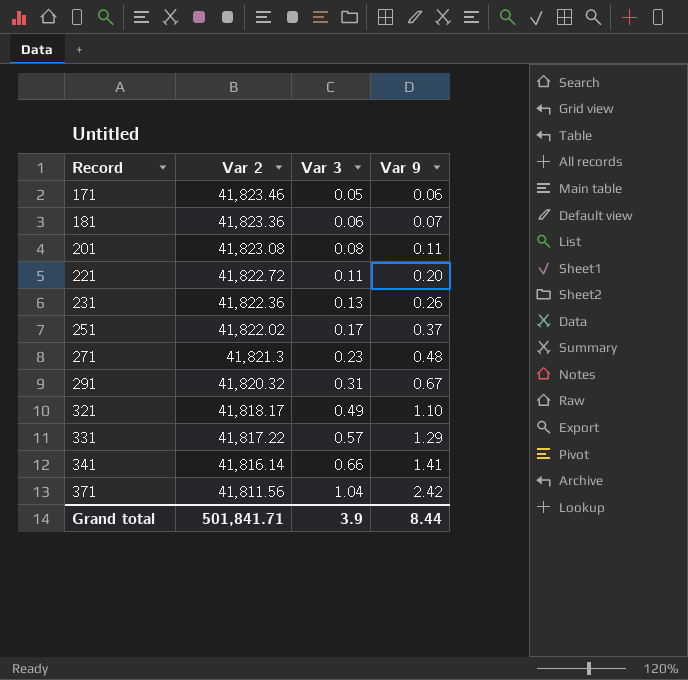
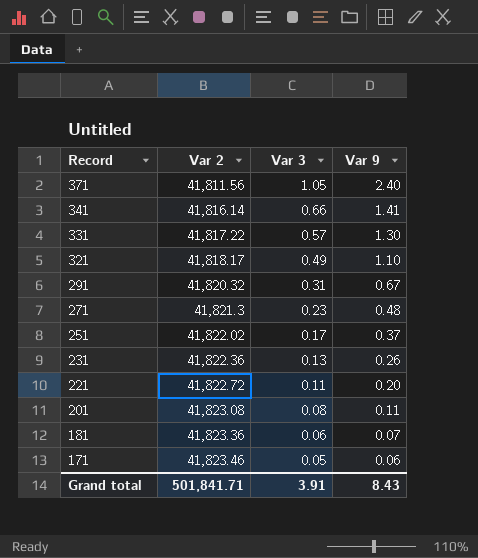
row order: Record ascending -> Record descending
371 | Var 3: 1.04 -> 1.05
371 | Var 9: 2.42 -> 2.40
331 | Var 9: 1.29 -> 1.30
Grand total | Var 3: 3.9 -> 3.91
Grand total | Var 9: 8.44 -> 8.43

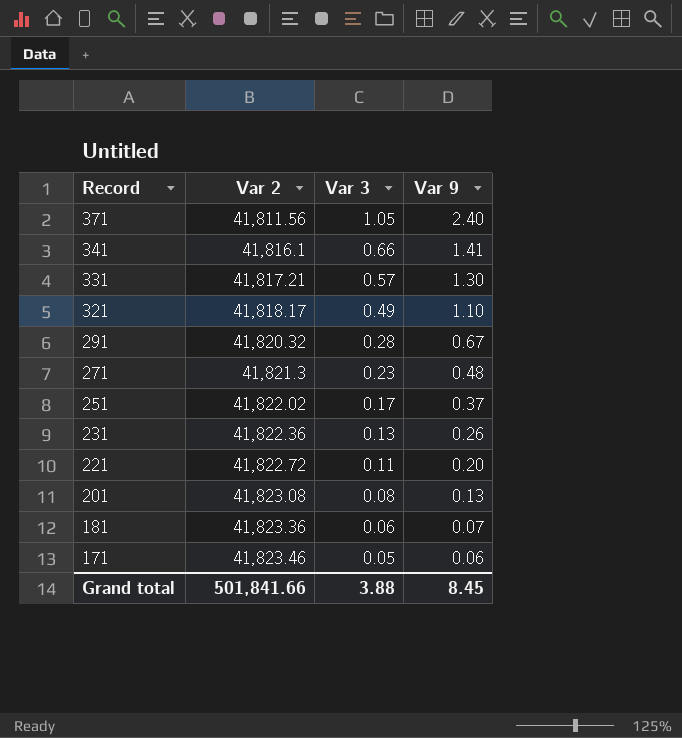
341 | Var 2: 41,816.14 -> 41,816.1
331 | Var 2: 41,817.22 -> 41,817.21
291 | Var 3: 0.31 -> 0.28
201 | Var 9: 0.11 -> 0.13
Grand total | Var 2: 501,841.71 -> 501,841.66
Grand total | Var 3: 3.91 -> 3.88
Grand total | Var 9: 8.43 -> 8.45

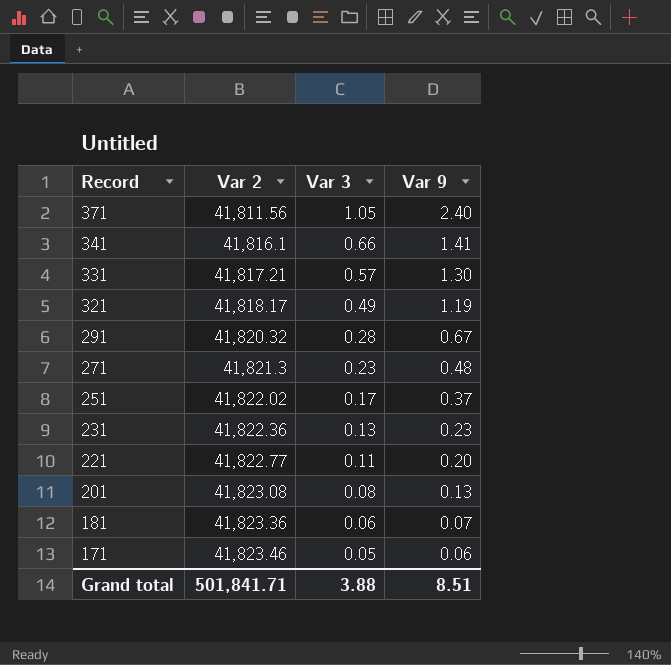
321 | Var 9: 1.10 -> 1.19
231 | Var 9: 0.26 -> 0.23
221 | Var 2: 41,822.72 -> 41,822.77
Grand total | Var 2: 501,841.66 -> 501,841.71
Grand total | Var 9: 8.45 -> 8.51

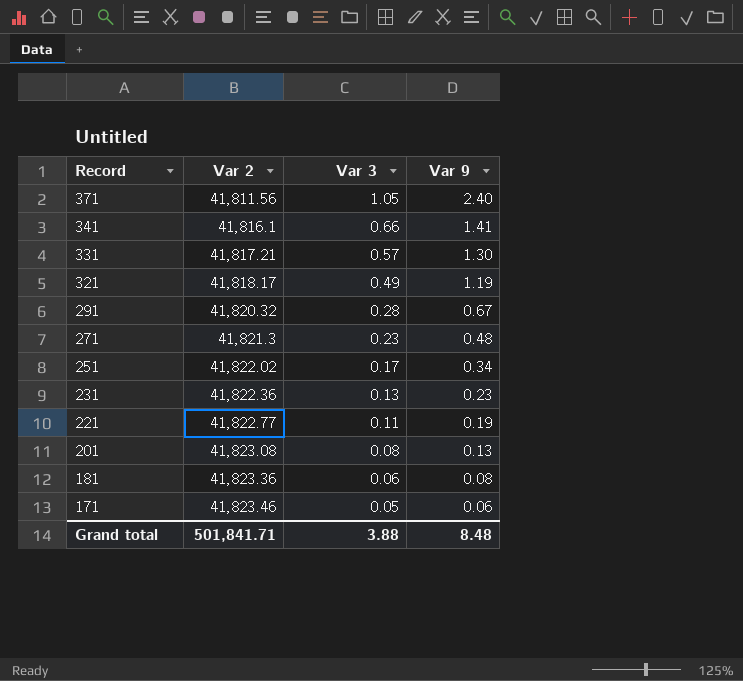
251 | Var 9: 0.37 -> 0.34
221 | Var 9: 0.20 -> 0.19
181 | Var 9: 0.07 -> 0.08
Grand total | Var 9: 8.51 -> 8.48

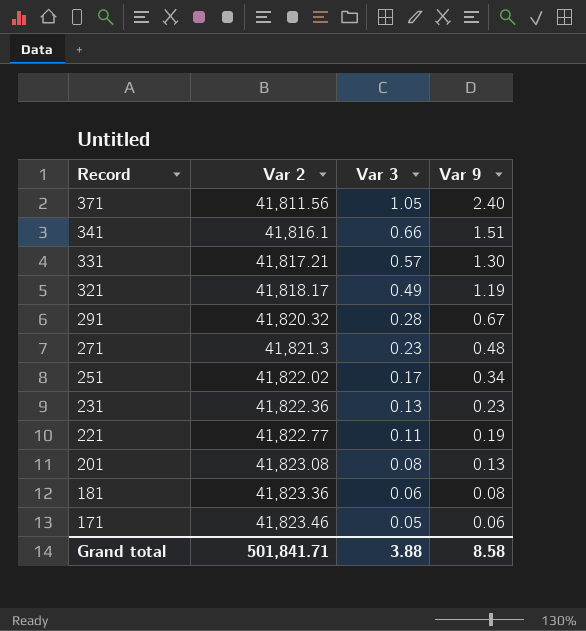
341 | Var 9: 1.41 -> 1.51
Grand total | Var 9: 8.48 -> 8.58

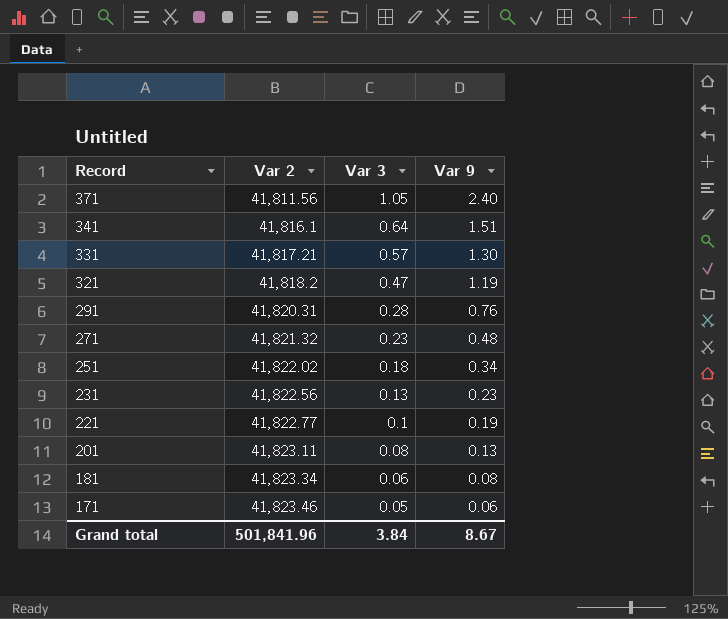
341 | Var 3: 0.66 -> 0.64
321 | Var 2: 41,818.17 -> 41,818.2
321 | Var 3: 0.49 -> 0.47
291 | Var 2: 41,820.32 -> 41,820.31
291 | Var 9: 0.67 -> 0.76
271 | Var 2: 41,821.3 -> 41,821.32
251 | Var 3: 0.17 -> 0.18
231 | Var 2: 41,822.36 -> 41,822.56
221 | Var 3: 0.11 -> 0.1
201 | Var 2: 41,823.08 -> 41,823.11
181 | Var 2: 41,823.36 -> 41,823.34
Grand total | Var 2: 501,841.71 -> 501,841.96
Grand total | Var 3: 3.88 -> 3.84
Grand total | Var 9: 8.58 -> 8.67

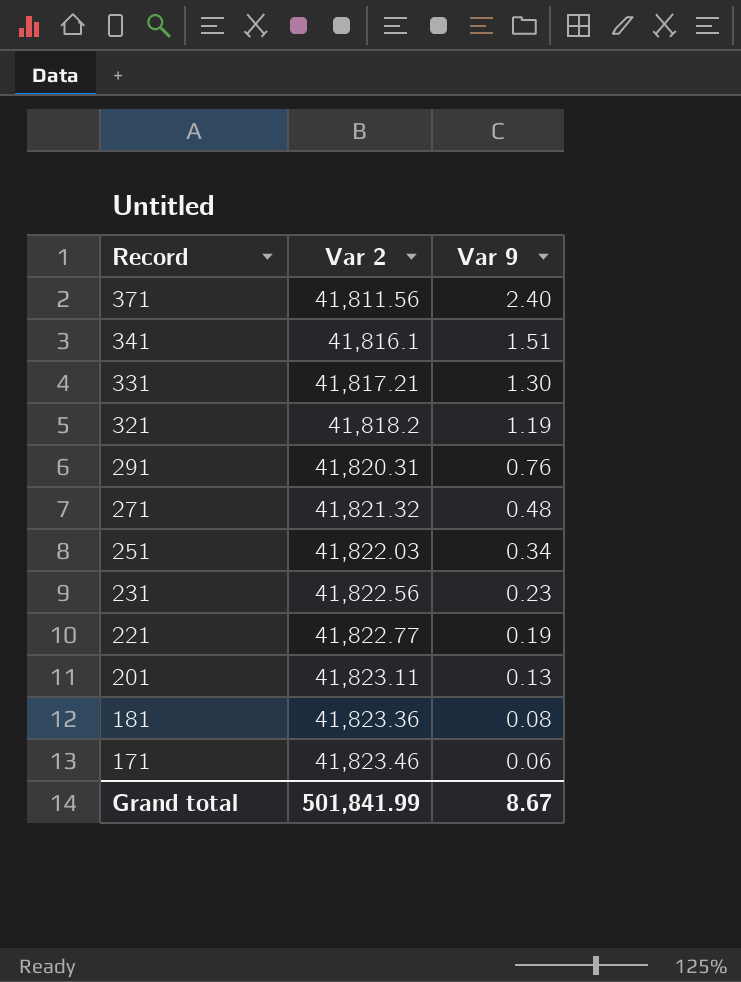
column Var 3 | position: 3 -> none
251 | Var 2: 41,822.02 -> 41,822.03
181 | Var 2: 41,823.34 -> 41,823.36
Grand total | Var 2: 501,841.96 -> 501,841.99

